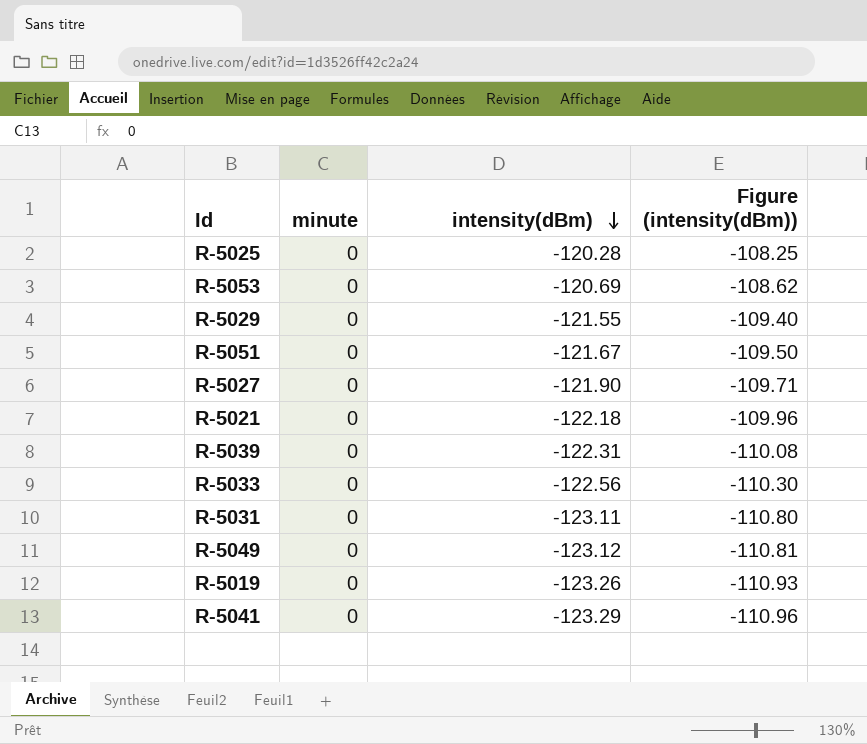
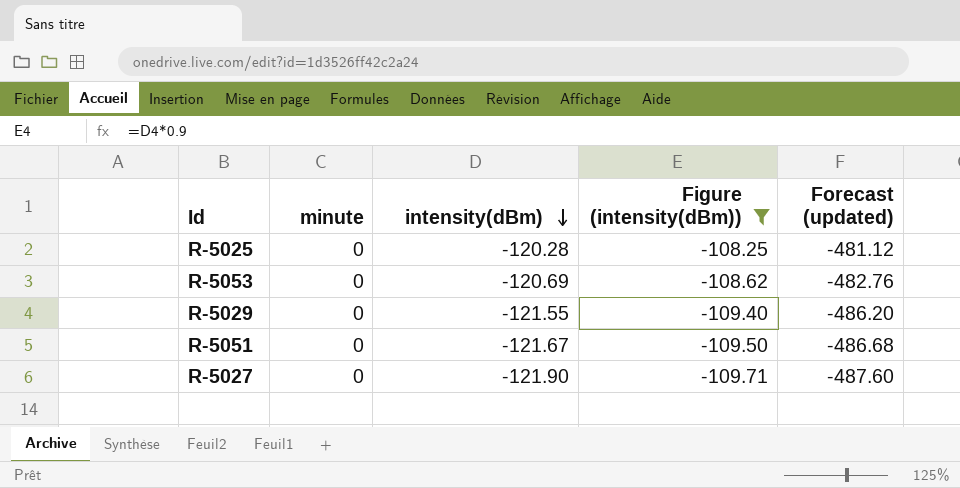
filter: none -> Figure (intensity(dBm)) >= -109.71
column Forecast (updated) | formula: none -> [intensity(dBm)] * 4

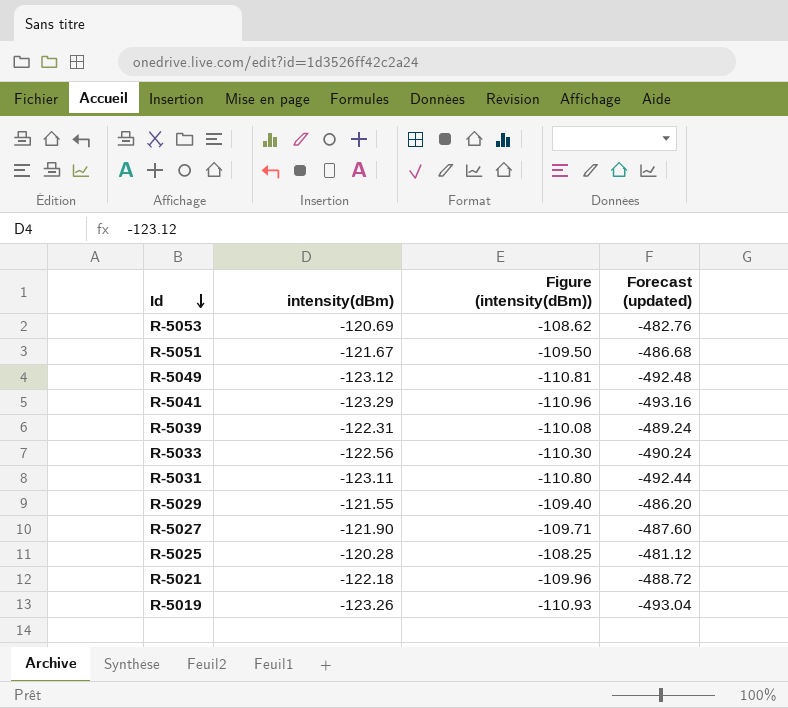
filter: Figure (intensity(dBm)) >= -109.71 -> none
row order: intensity(dBm) descending -> Id descending
column minute | position: 2 -> none

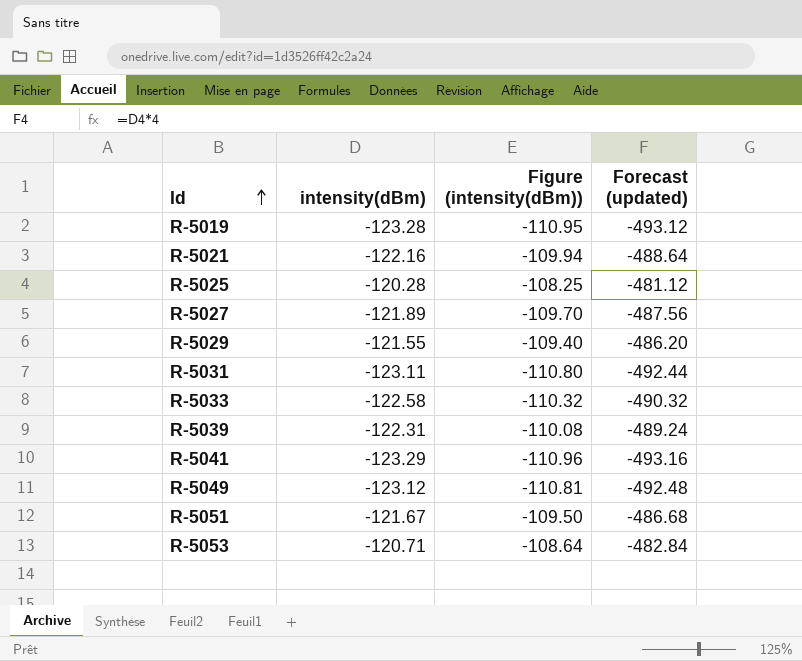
row order: Id descending -> Id ascending
R-5019 | intensity(dBm): -123.26 -> -123.28
R-5019 | Figure (intensity(dBm)): -110.93 -> -110.95
R-5019 | Forecast (updated): -493.04 -> -493.12
R-5021 | intensity(dBm): -122.18 -> -122.16
R-5021 | Figure (intensity(dBm)): -109.96 -> -109.94
R-5021 | Forecast (updated): -488.72 -> -488.64
R-5027 | intensity(dBm): -121.90 -> -121.89
R-5027 | Figure (intensity(dBm)): -109.71 -> -109.70
R-5027 | Forecast (updated): -487.60 -> -487.56
R-5033 | intensity(dBm): -122.56 -> -122.58
R-5033 | Figure (intensity(dBm)): -110.30 -> -110.32
R-5033 | Forecast (updated): -490.24 -> -490.32
R-5053 | intensity(dBm): -120.69 -> -120.71
R-5053 | Figure (intensity(dBm)): -108.62 -> -108.64
R-5053 | Forecast (updated): -482.76 -> -482.84

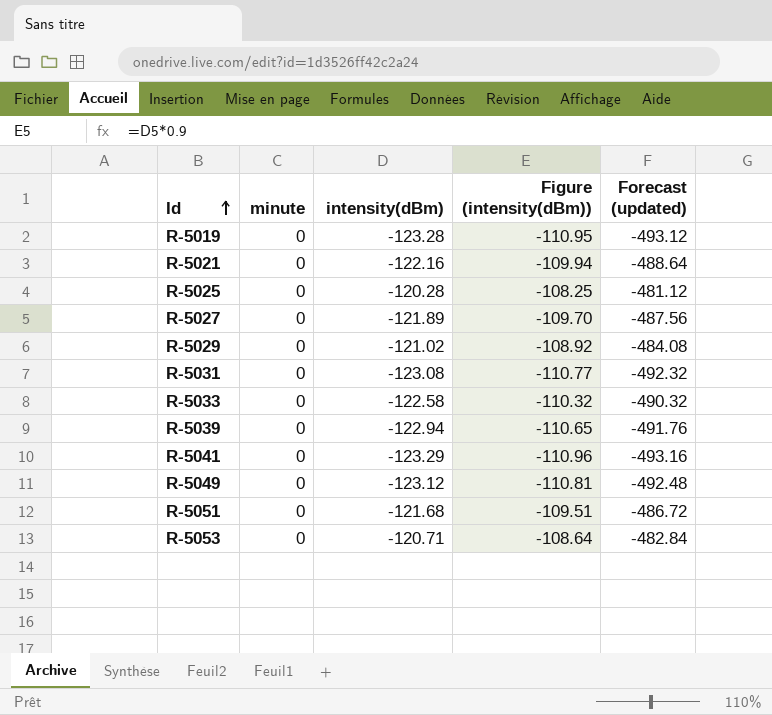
column minute | position: none -> 2
R-5029 | intensity(dBm): -121.55 -> -121.02
R-5029 | Figure (intensity(dBm)): -109.40 -> -108.92
R-5029 | Forecast (updated): -486.20 -> -484.08
R-5031 | intensity(dBm): -123.11 -> -123.08
R-5031 | Figure (intensity(dBm)): -110.80 -> -110.77
R-5031 | Forecast (updated): -492.44 -> -492.32
R-5039 | intensity(dBm): -122.31 -> -122.94
R-5039 | Figure (intensity(dBm)): -110.08 -> -110.65
R-5039 | Forecast (updated): -489.24 -> -491.76
R-5051 | intensity(dBm): -121.67 -> -121.68
R-5051 | Figure (intensity(dBm)): -109.50 -> -109.51
R-5051 | Forecast (updated): -486.68 -> -486.72

